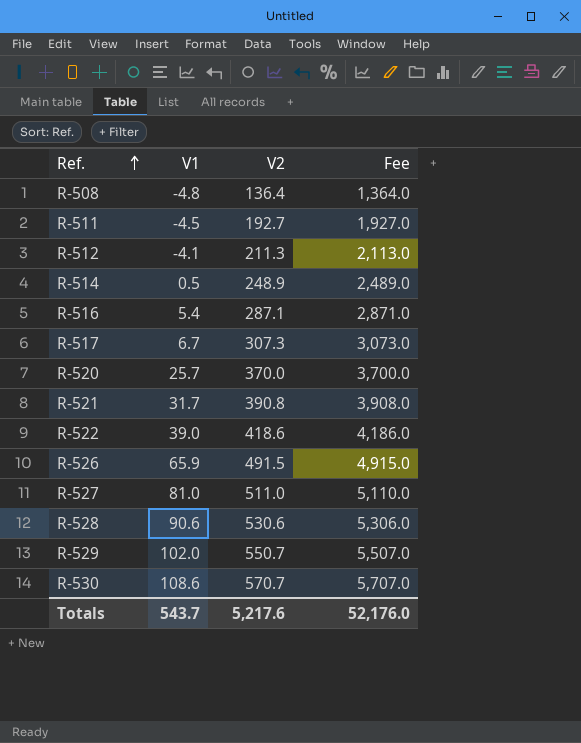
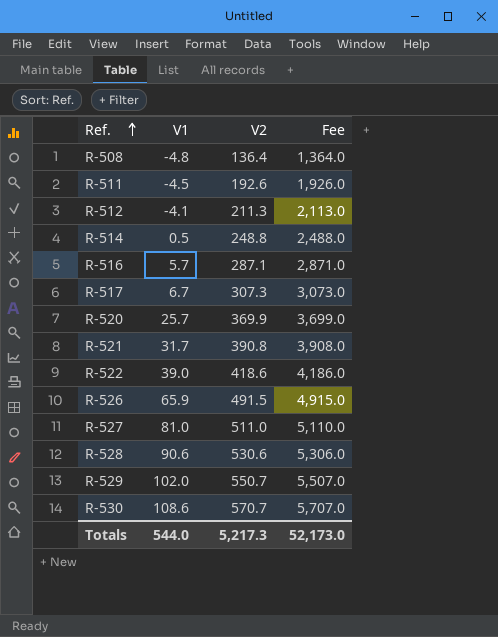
R-511 | V2: 192.7 -> 192.6
R-511 | Fee: 1,927.0 -> 1,926.0
R-514 | V2: 248.9 -> 248.8
R-514 | Fee: 2,489.0 -> 2,488.0
R-516 | V1: 5.4 -> 5.7
R-520 | V2: 370.0 -> 369.9
R-520 | Fee: 3,700.0 -> 3,699.0
Totals | V1: 543.7 -> 544.0
Totals | V2: 5,217.6 -> 5,217.3
Totals | Fee: 52,176.0 -> 52,173.0

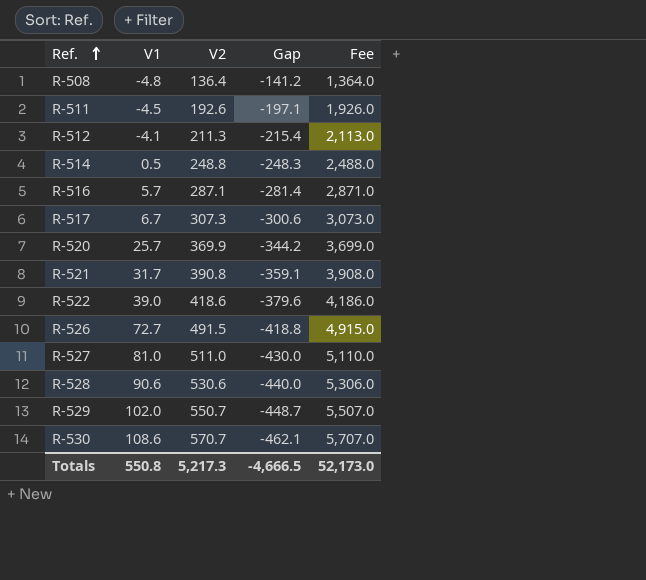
column Gap | formula: none -> [V1] - [V2]
R-526 | V1: 65.9 -> 72.7
Totals | V1: 544.0 -> 550.8

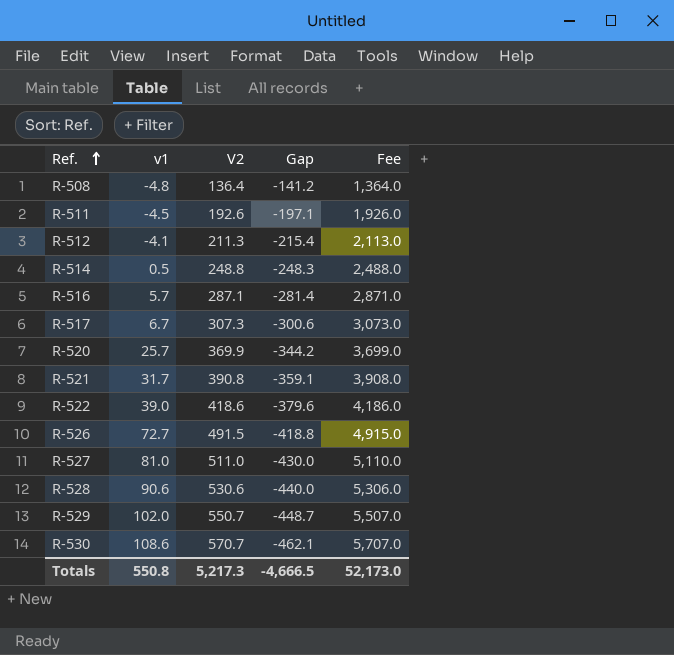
column name: V1 -> v1

